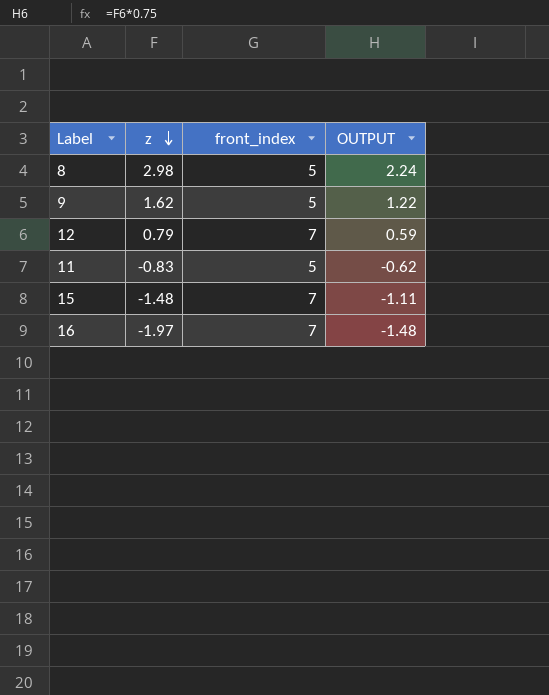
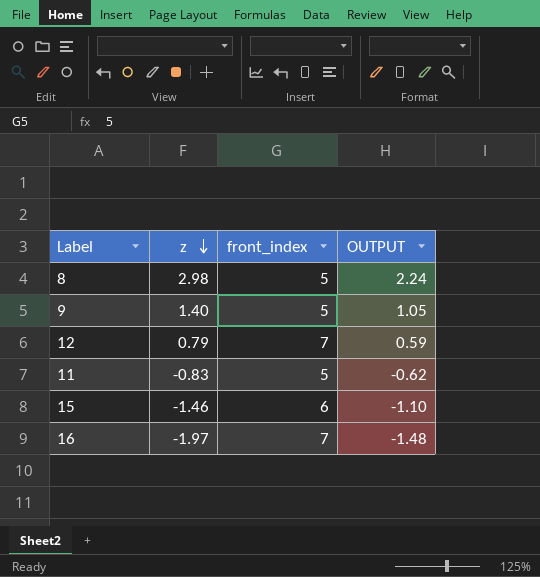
9 | z: 1.62 -> 1.40
9 | OUTPUT: 1.22 -> 1.05
15 | z: -1.48 -> -1.46
15 | front_index: 7 -> 6
15 | OUTPUT: -1.11 -> -1.10

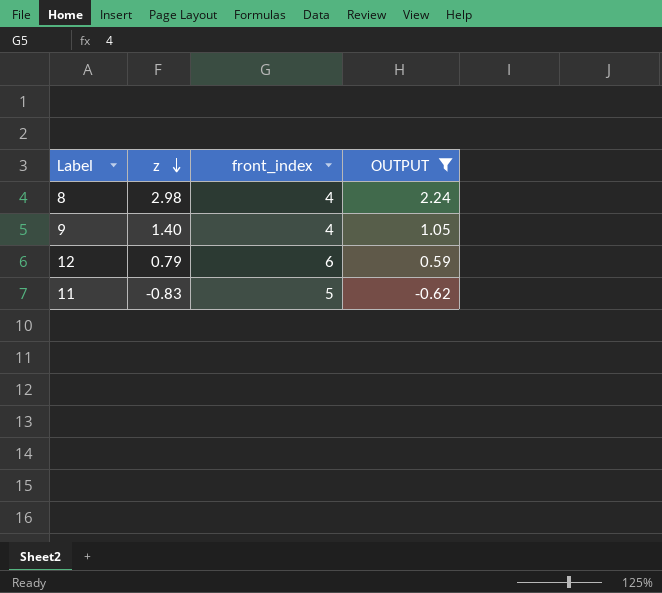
filter: none -> OUTPUT >= -0.62
8 | front_index: 5 -> 4
9 | front_index: 5 -> 4
12 | front_index: 7 -> 6

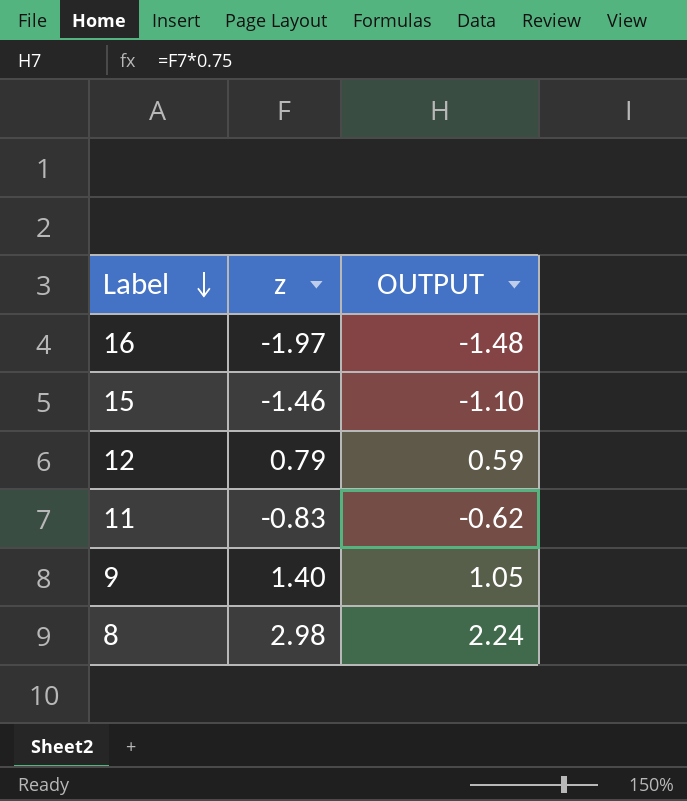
filter: OUTPUT >= -0.62 -> none
row order: z descending -> Label descending
column front_index | position: 3 -> none

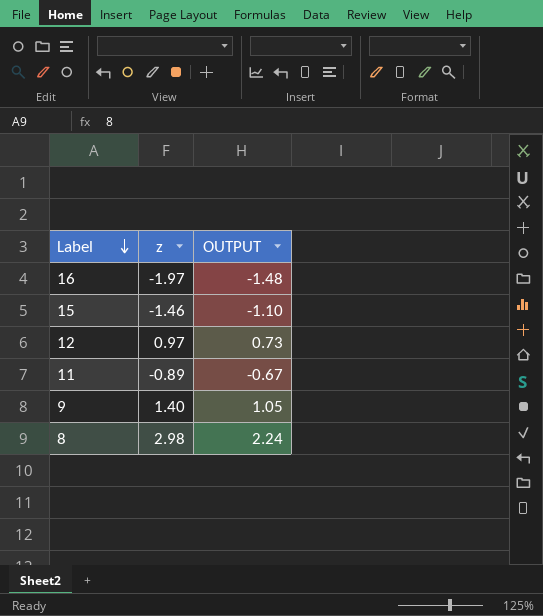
12 | z: 0.79 -> 0.97
12 | OUTPUT: 0.59 -> 0.73
11 | z: -0.83 -> -0.89
11 | OUTPUT: -0.62 -> -0.67

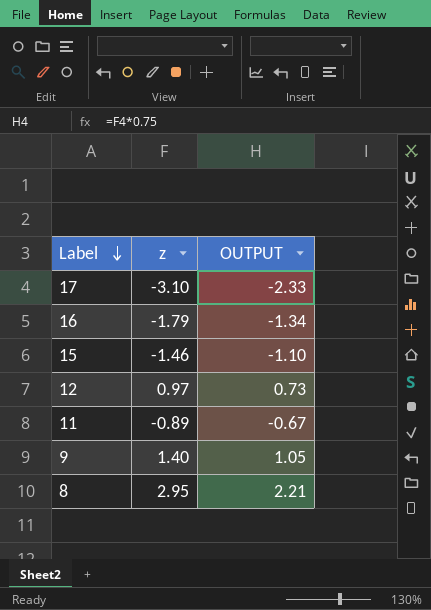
row 17: none -> -3.10 | -2.33
16 | z: -1.97 -> -1.79
16 | OUTPUT: -1.48 -> -1.34
8 | z: 2.98 -> 2.95
8 | OUTPUT: 2.24 -> 2.21

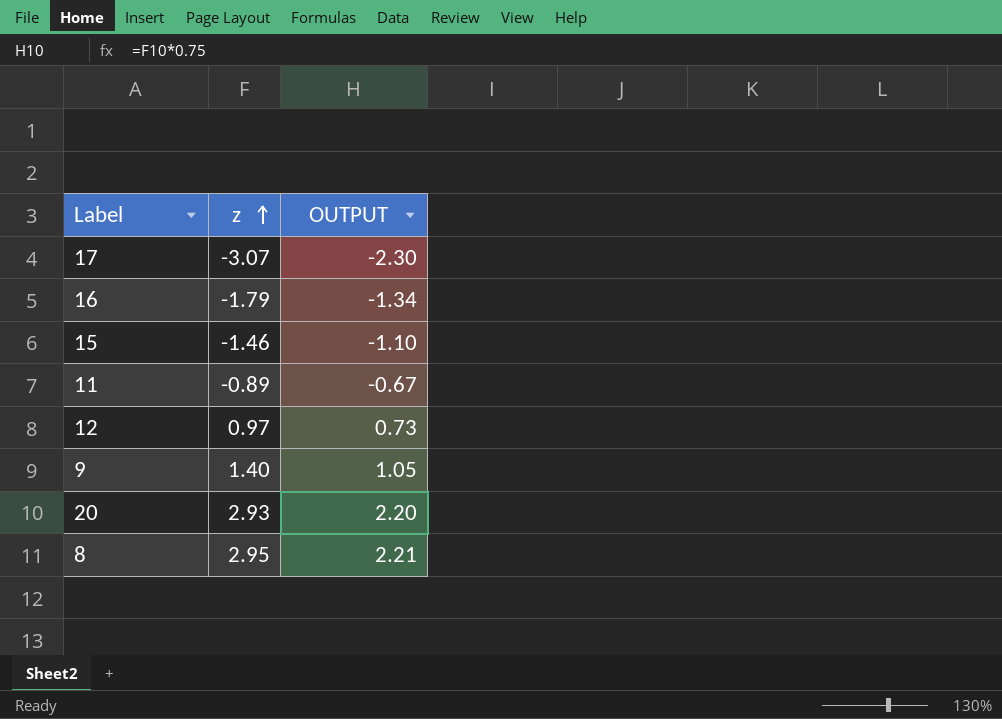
row order: Label descending -> z ascending
17 | z: -3.10 -> -3.07
17 | OUTPUT: -2.33 -> -2.30
row 20: none -> 2.93 | 2.20

